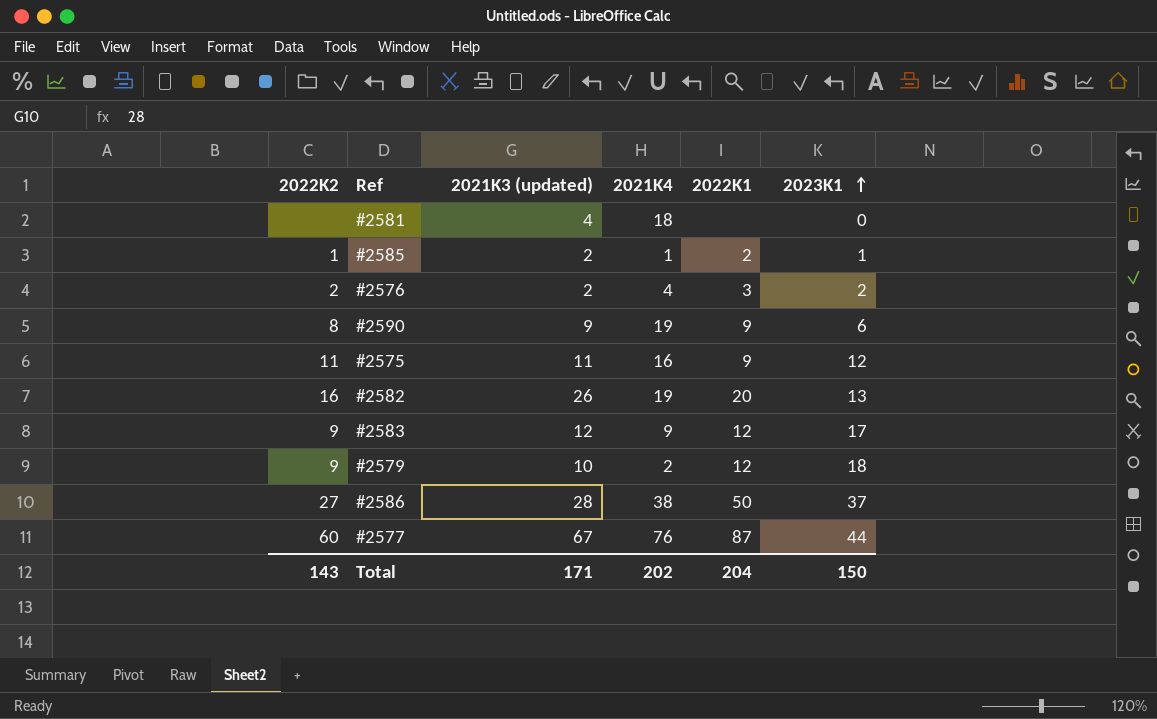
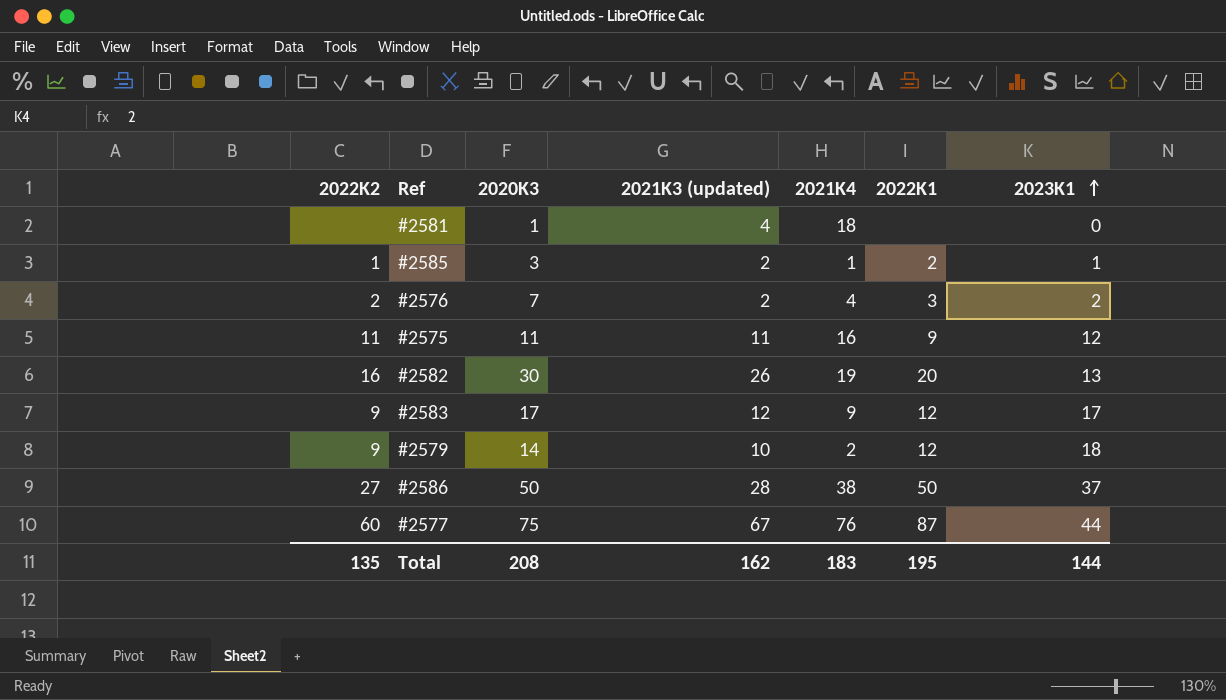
column 2020K3 | position: none -> 3
row #2590: 8 | 9 | 19 | 9 | 6 -> none
Total | 2022K2: 143 -> 135
Total | 2021K3 (updated): 171 -> 162
Total | 2021K4: 202 -> 183
Total | 2022K1: 204 -> 195
Total | 2023K1: 150 -> 144

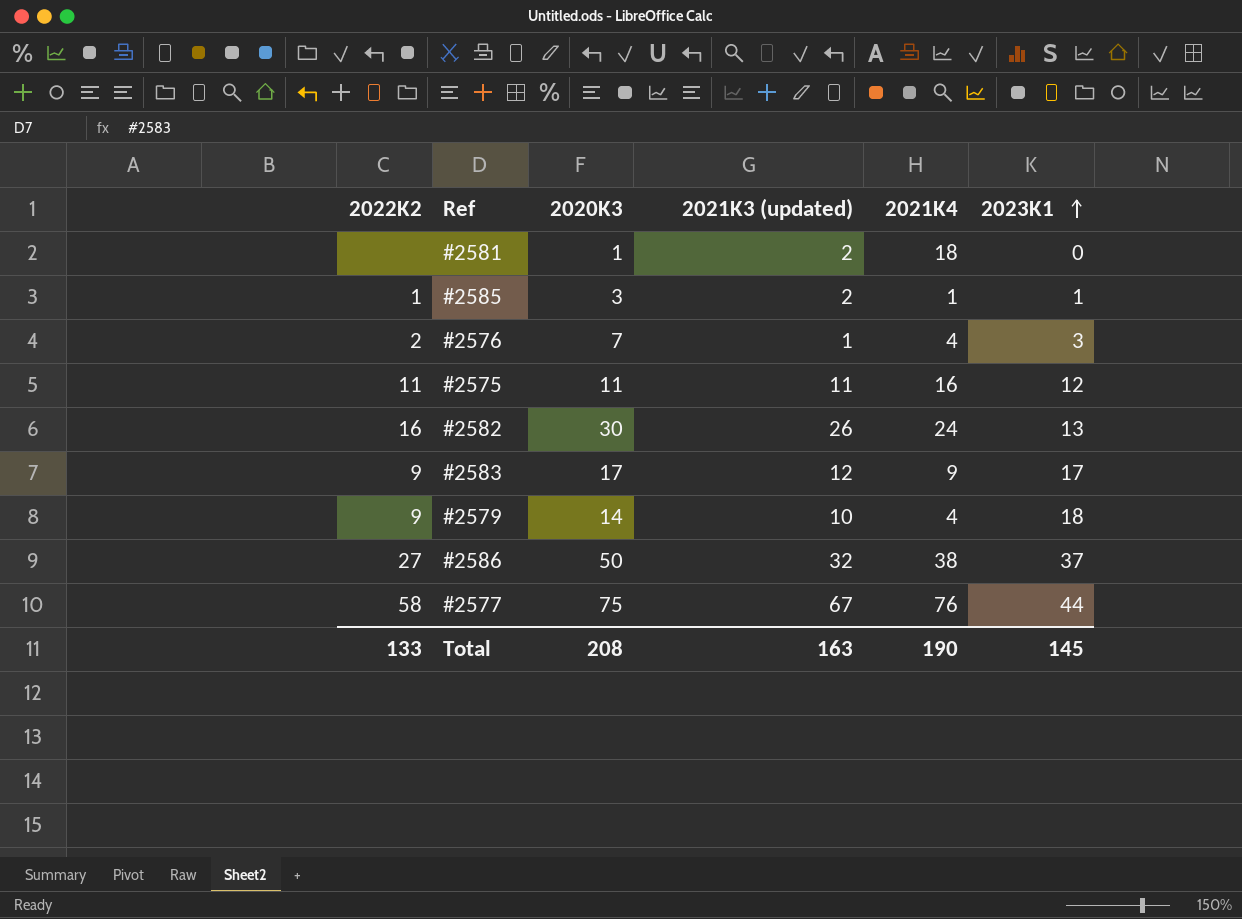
column 2022K1 | position: 6 -> none
#2581 | 2021K3 (updated): 4 -> 2
#2576 | 2021K3 (updated): 2 -> 1
#2576 | 2023K1: 2 -> 3
#2582 | 2021K4: 19 -> 24
#2579 | 2021K4: 2 -> 4
#2586 | 2021K3 (updated): 28 -> 32
#2577 | 2022K2: 60 -> 58
Total | 2022K2: 135 -> 133
Total | 2021K3 (updated): 162 -> 163
Total | 2021K4: 183 -> 190
Total | 2023K1: 144 -> 145

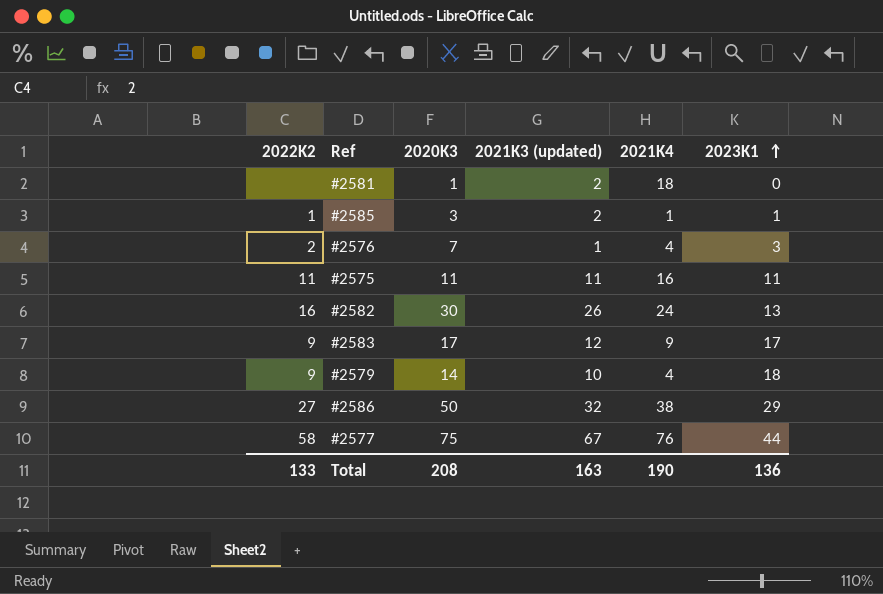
#2575 | 2023K1: 12 -> 11
#2586 | 2023K1: 37 -> 29
Total | 2023K1: 145 -> 136

